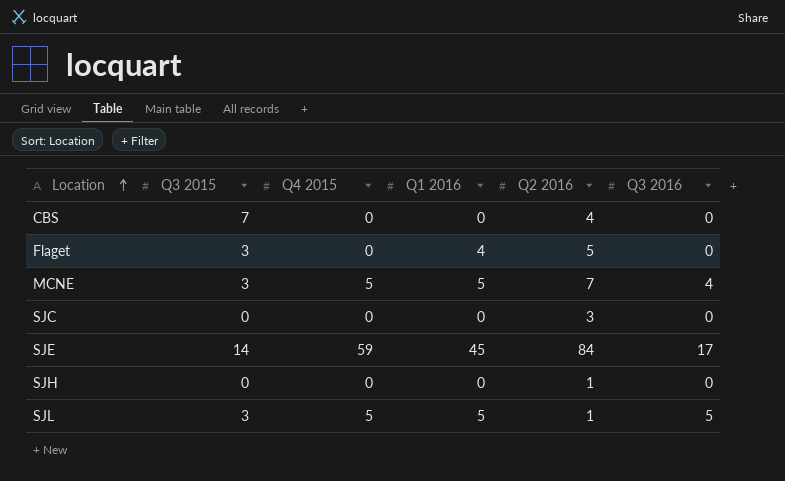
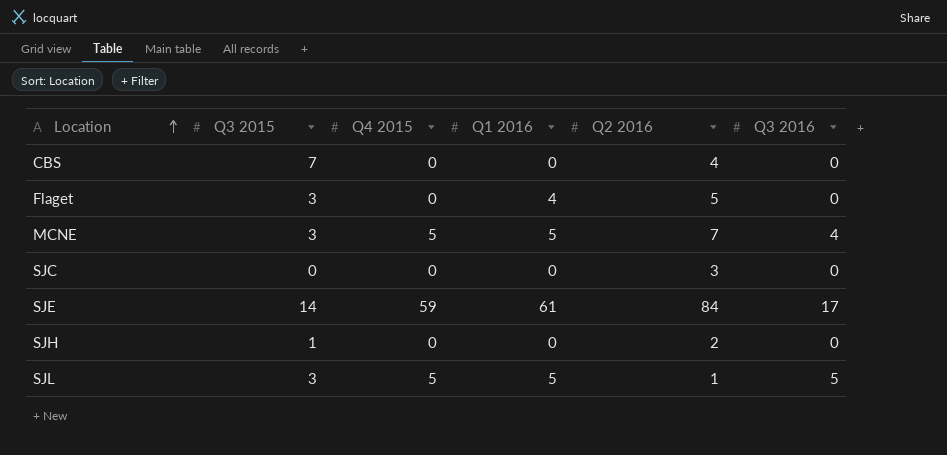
SJE | Q1 2016: 45 -> 61
SJH | Q3 2015: 0 -> 1
SJH | Q2 2016: 1 -> 2

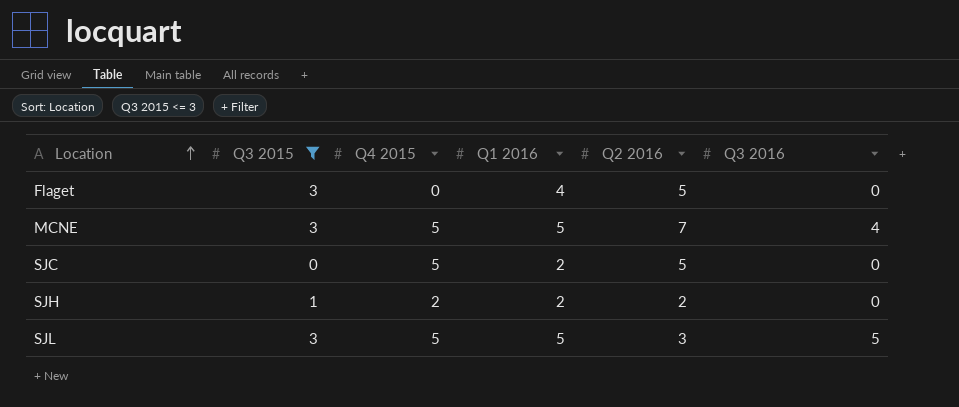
filter: none -> Q3 2015 <= 3
SJC | Q4 2015: 0 -> 5
SJC | Q1 2016: 0 -> 2
SJC | Q2 2016: 3 -> 5
SJH | Q4 2015: 0 -> 2
SJH | Q1 2016: 0 -> 2
SJL | Q2 2016: 1 -> 3

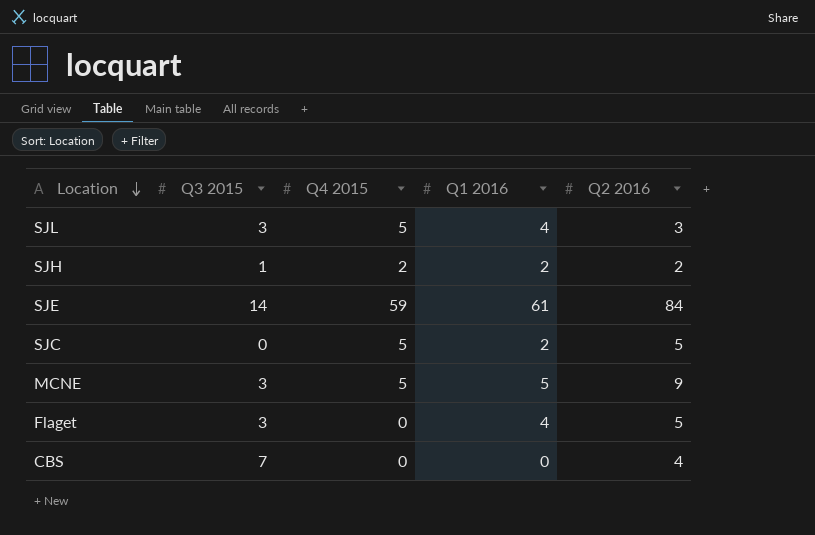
filter: Q3 2015 <= 3 -> none
row order: Location ascending -> Location descending
column Q3 2016 | position: 6 -> none
SJL | Q1 2016: 5 -> 4
MCNE | Q2 2016: 7 -> 9

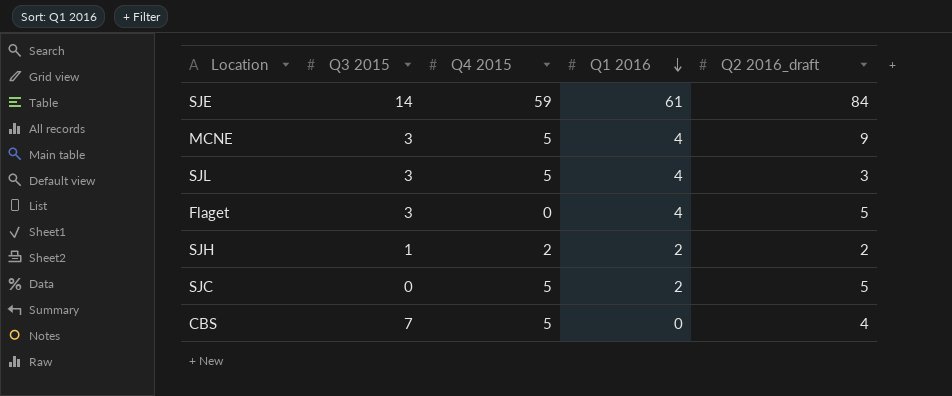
row order: Location descending -> Q1 2016 descending
column name: Q2 2016 -> Q2 2016_draft
MCNE | Q1 2016: 5 -> 4
CBS | Q4 2015: 0 -> 5

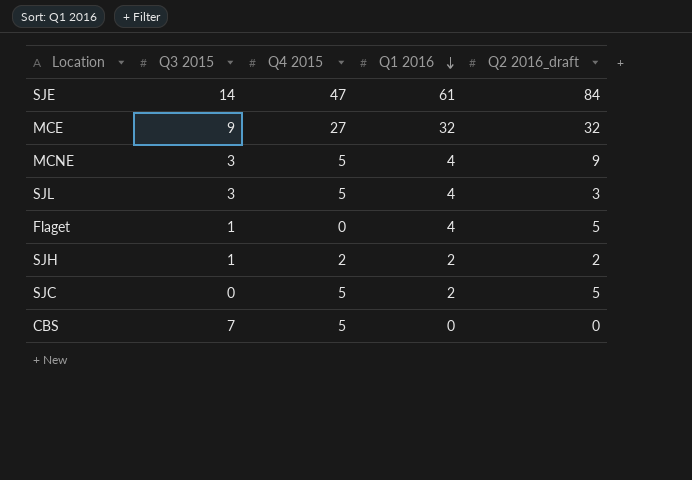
SJE | Q4 2015: 59 -> 47
row MCE: none -> 9 | 27 | 32 | 32
Flaget | Q3 2015: 3 -> 1
CBS | Q2 2016_draft: 4 -> 0

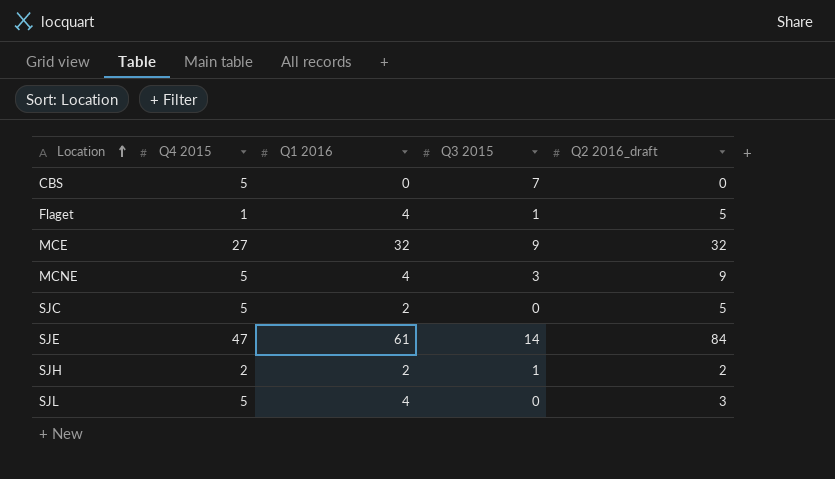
row order: Q1 2016 descending -> Location ascending
column Q3 2015 | position: 2 -> 4
Flaget | Q4 2015: 0 -> 1
SJL | Q3 2015: 3 -> 0

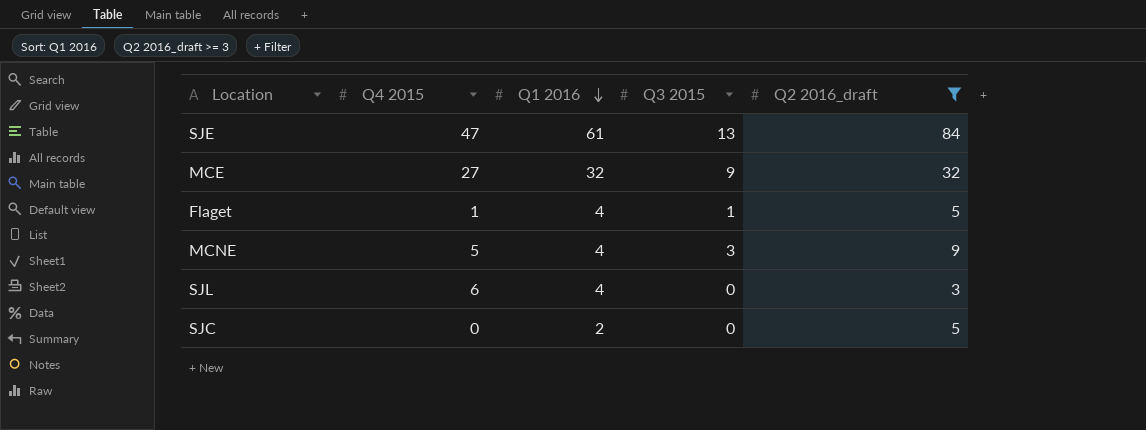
filter: none -> Q2 2016_draft >= 3
row order: Location ascending -> Q1 2016 descending
SJE | Q3 2015: 14 -> 13
SJL | Q4 2015: 5 -> 6
SJC | Q4 2015: 5 -> 0

